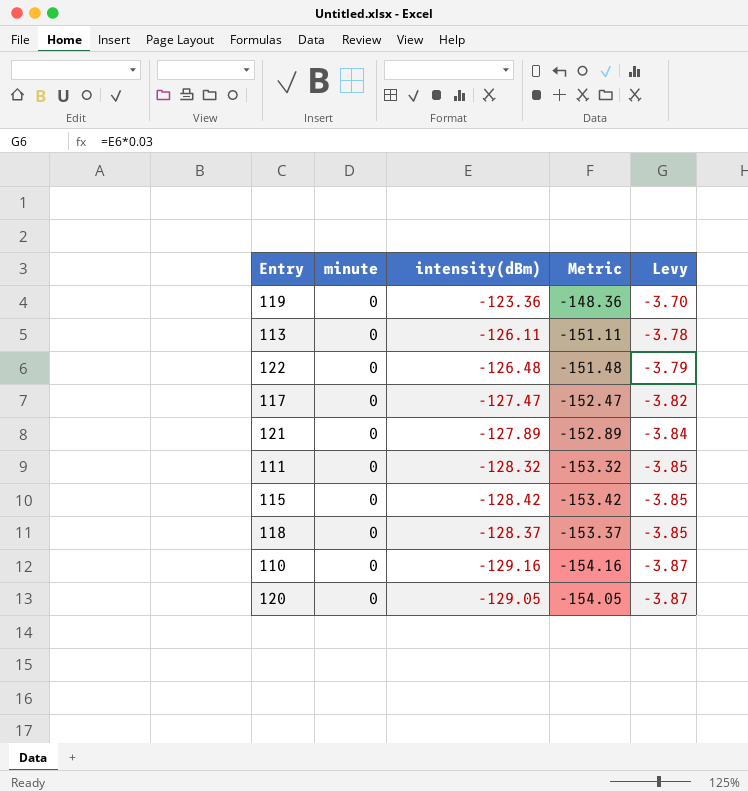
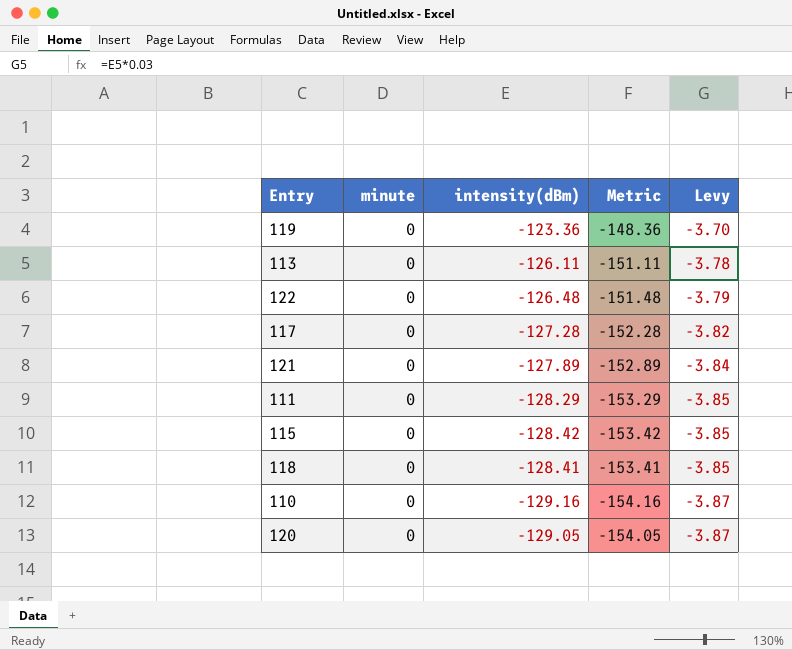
117 | intensity(dBm): -127.47 -> -127.28
117 | Metric: -152.47 -> -152.28
111 | intensity(dBm): -128.32 -> -128.29
111 | Metric: -153.32 -> -153.29
118 | intensity(dBm): -128.37 -> -128.41
118 | Metric: -153.37 -> -153.41

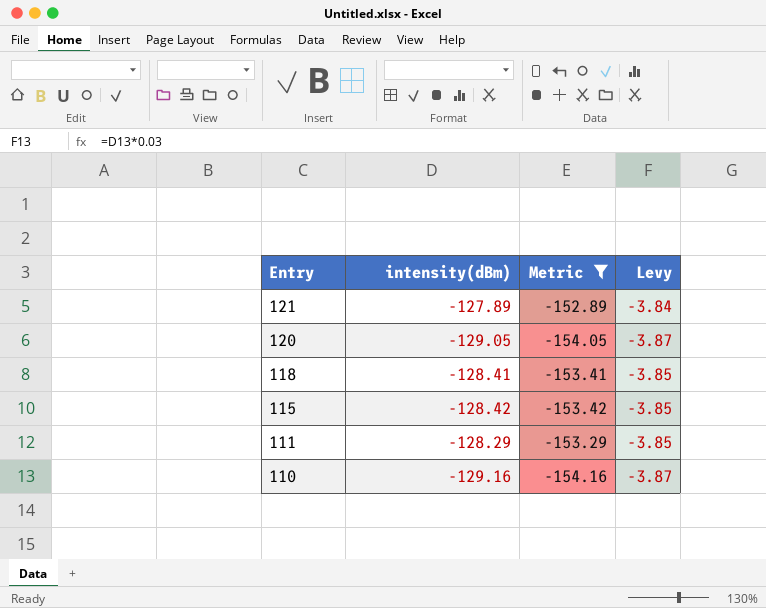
filter: none -> Metric <= -152.89
row order: Levy descending -> Entry descending
column minute | position: 2 -> none

